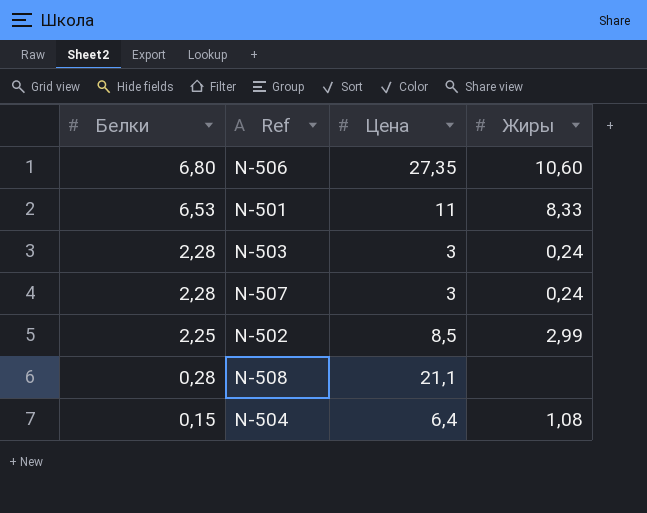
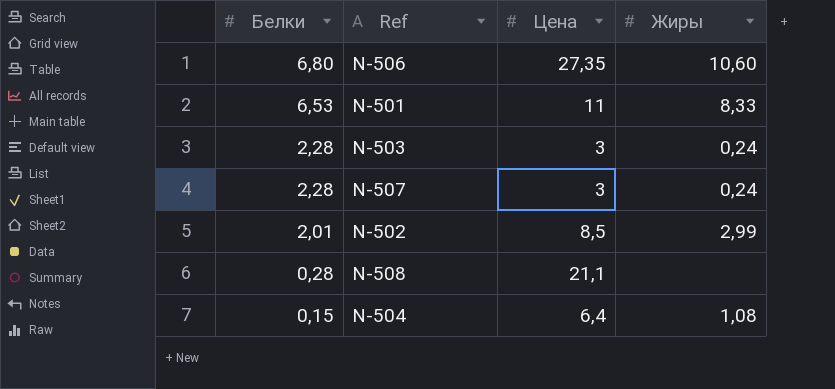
N-502 | Белки: 2,25 -> 2,01

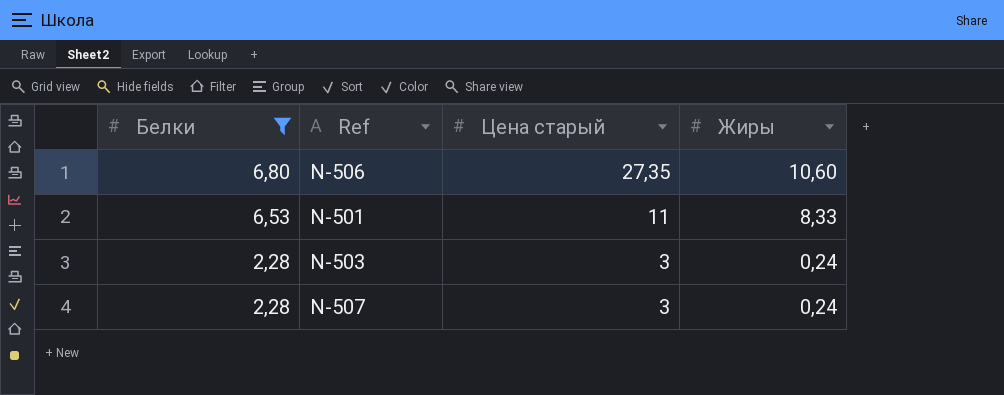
filter: none -> Белки >= 2,28
column name: Цена -> Цена старый

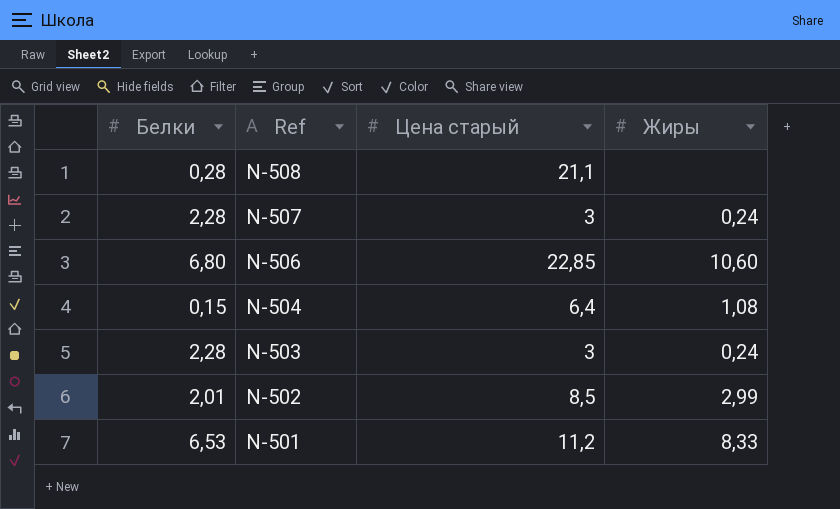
filter: Белки >= 2,28 -> none
row order: Белки descending -> Ref descending
N-506 | Цена старый: 27,35 -> 22,85
N-501 | Цена старый: 11 -> 11,2

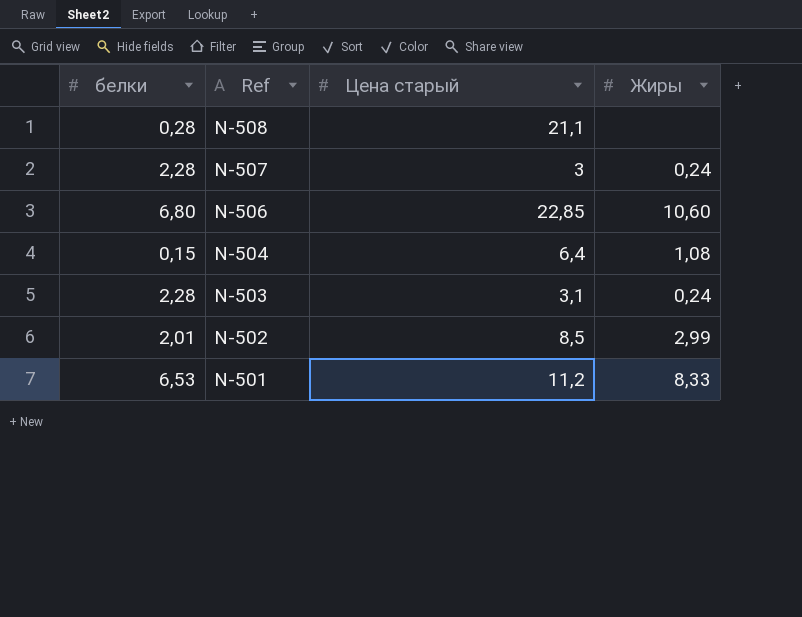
column name: Белки -> белки
N-503 | Цена старый: 3 -> 3,1

